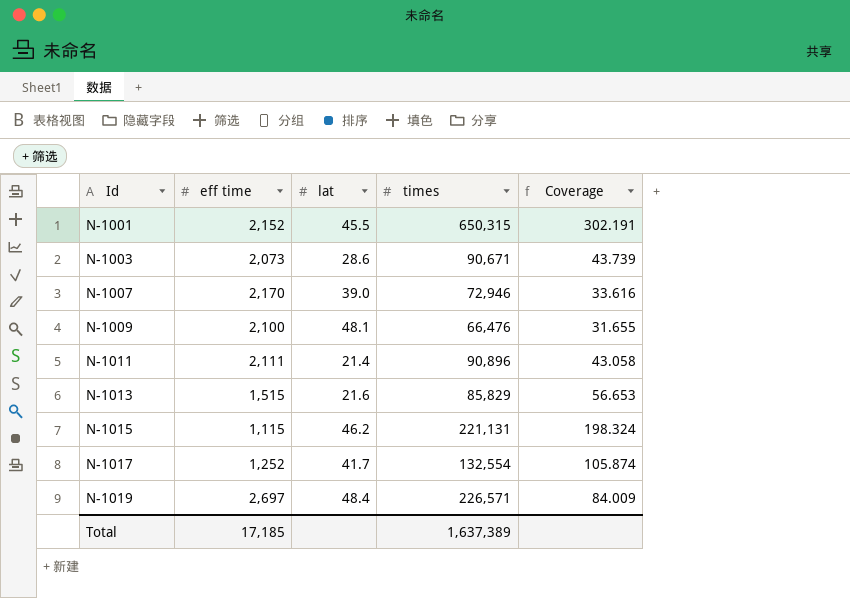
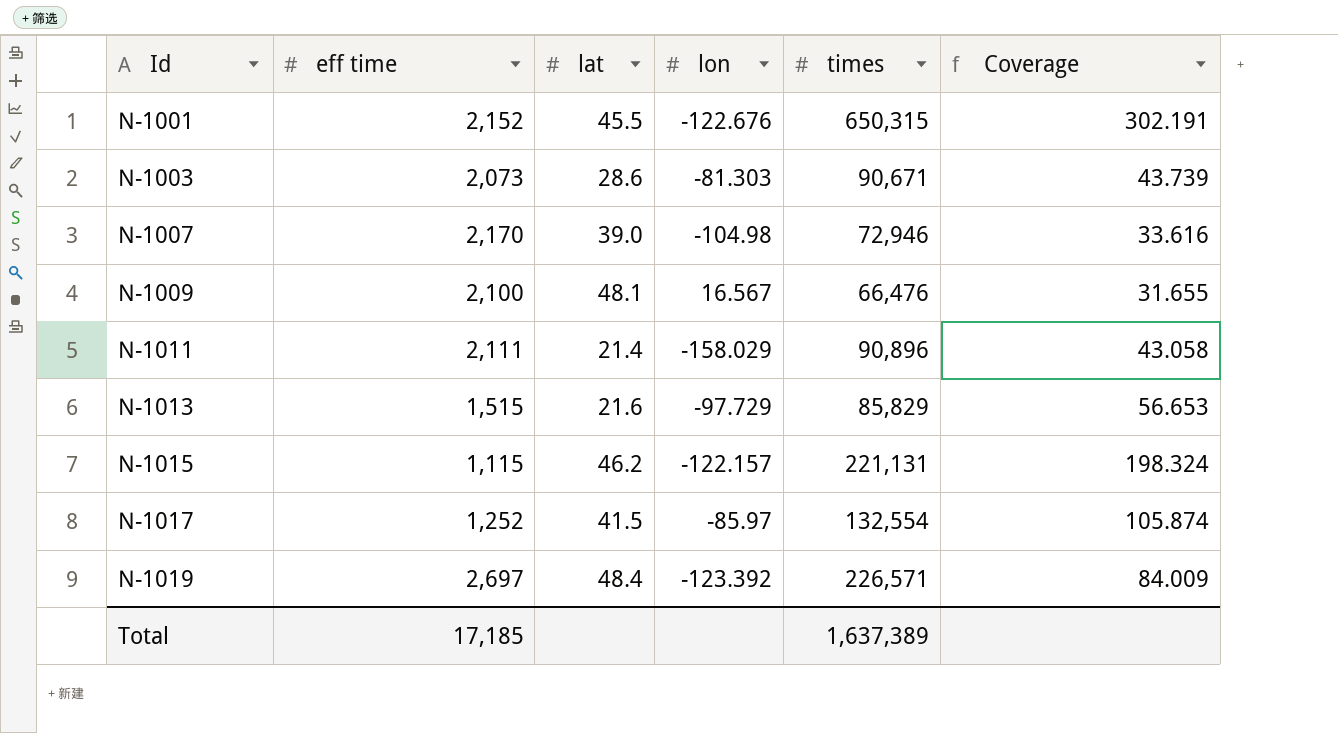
column lon | position: none -> 4
N-1017 | lat: 41.7 -> 41.5

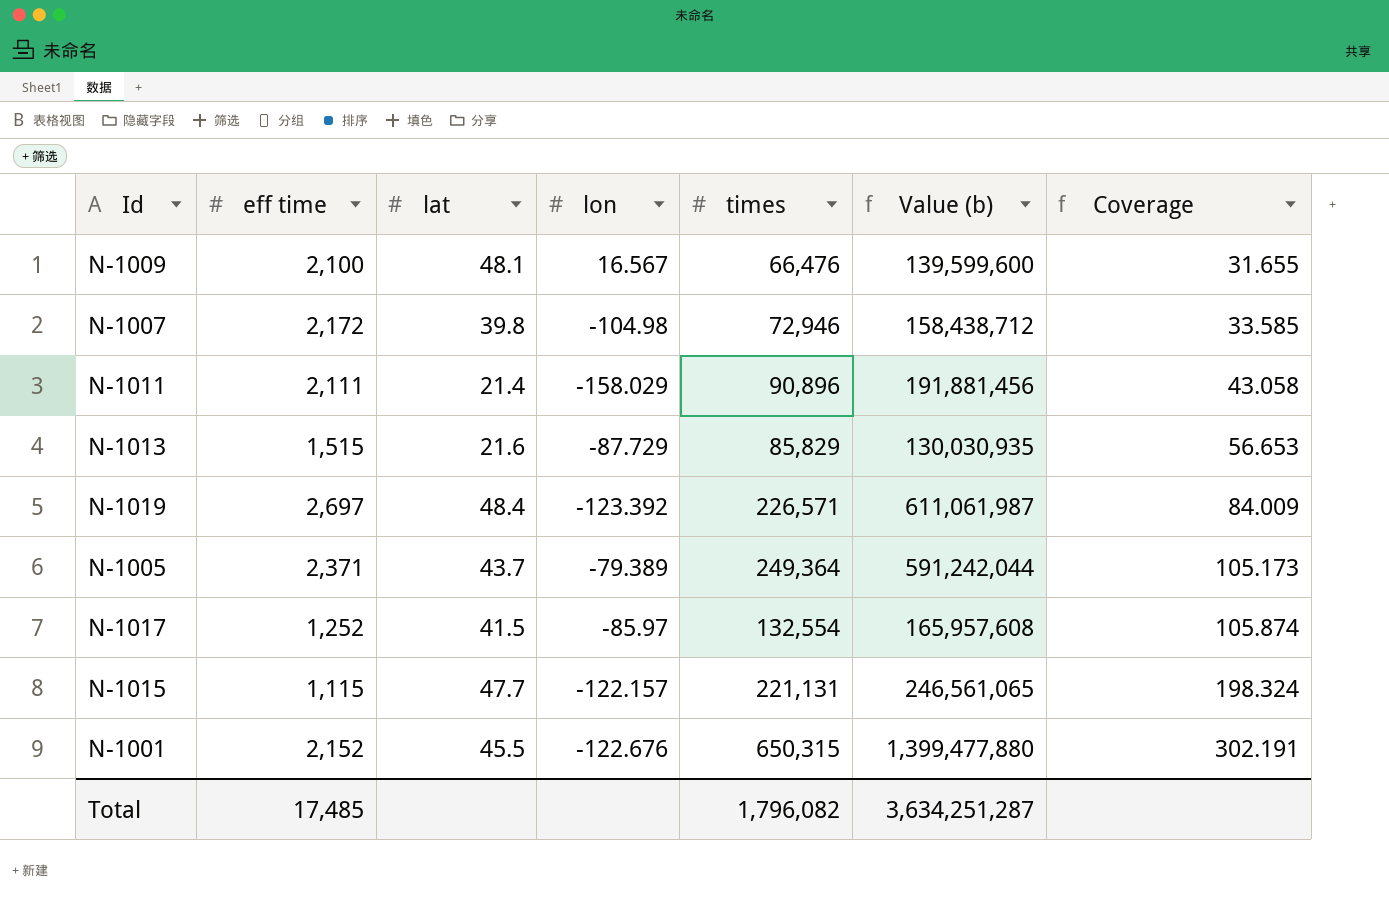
row order: Id ascending -> Coverage ascending
column Value (b) | formula: none -> [eff time] * [times]
row N-1003: 2,073 | 28.6 | -81.303 | 90,671 | 43.739 -> none
N-1007 | eff time: 2,170 -> 2,172
N-1007 | lat: 39.0 -> 39.8
N-1007 | Coverage: 33.616 -> 33.585
N-1013 | lon: -97.729 -> -87.729
row N-1005: none -> 2,371 | 43.7 | -79.389 | 249,364 | 591,242,044 | 105.173
N-1015 | lat: 46.2 -> 47.7
Total | eff time: 17,185 -> 17,485
Total | times: 1,637,389 -> 1,796,082

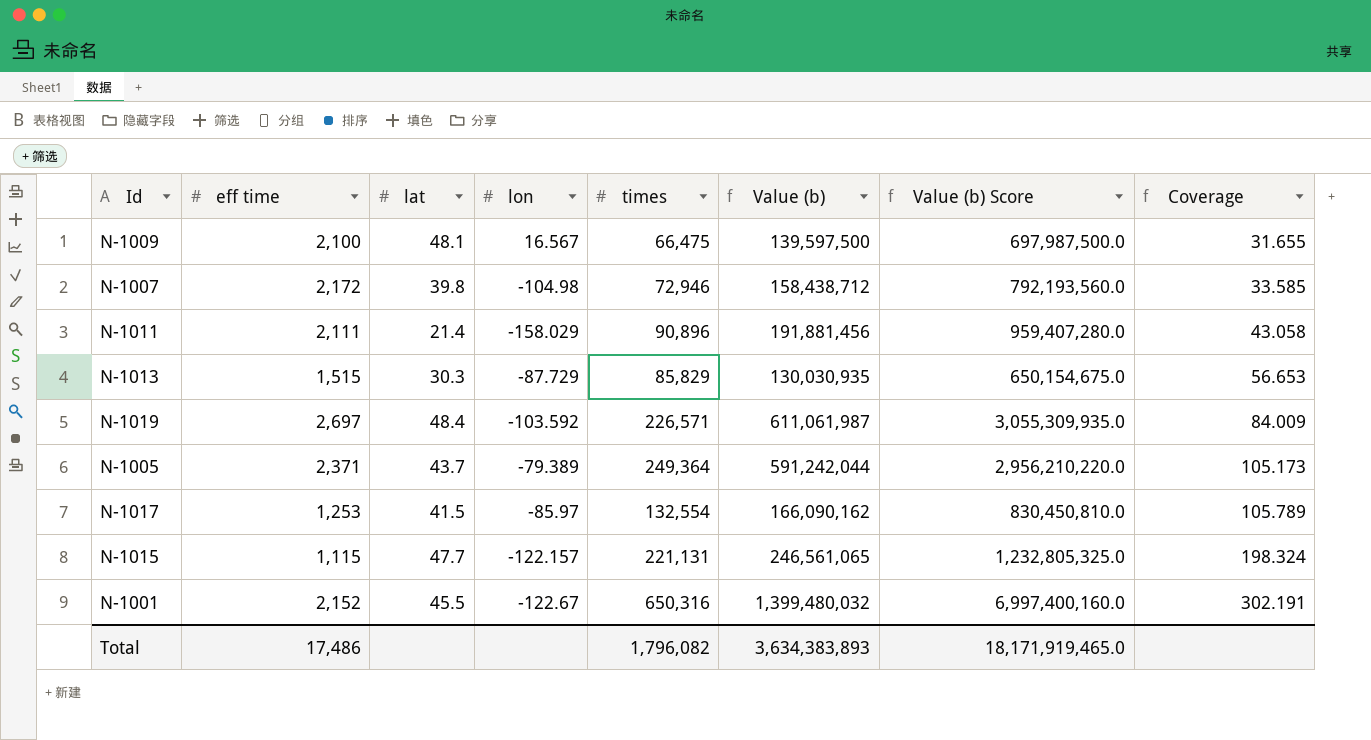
column Value (b) Score | formula: none -> [Value (b)] * 5
N-1009 | times: 66,476 -> 66,475
N-1009 | Value (b): 139,599,600 -> 139,597,500
N-1013 | lat: 21.6 -> 30.3
N-1019 | lon: -123.392 -> -103.592
N-1017 | eff time: 1,252 -> 1,253
N-1017 | Value (b): 165,957,608 -> 166,090,162
N-1017 | Coverage: 105.874 -> 105.789
N-1001 | lon: -122.676 -> -122.67
N-1001 | times: 650,315 -> 650,316
N-1001 | Value (b): 1,399,477,880 -> 1,399,480,032
Total | eff time: 17,485 -> 17,486
Total | Value (b): 3,634,251,287 -> 3,634,383,893

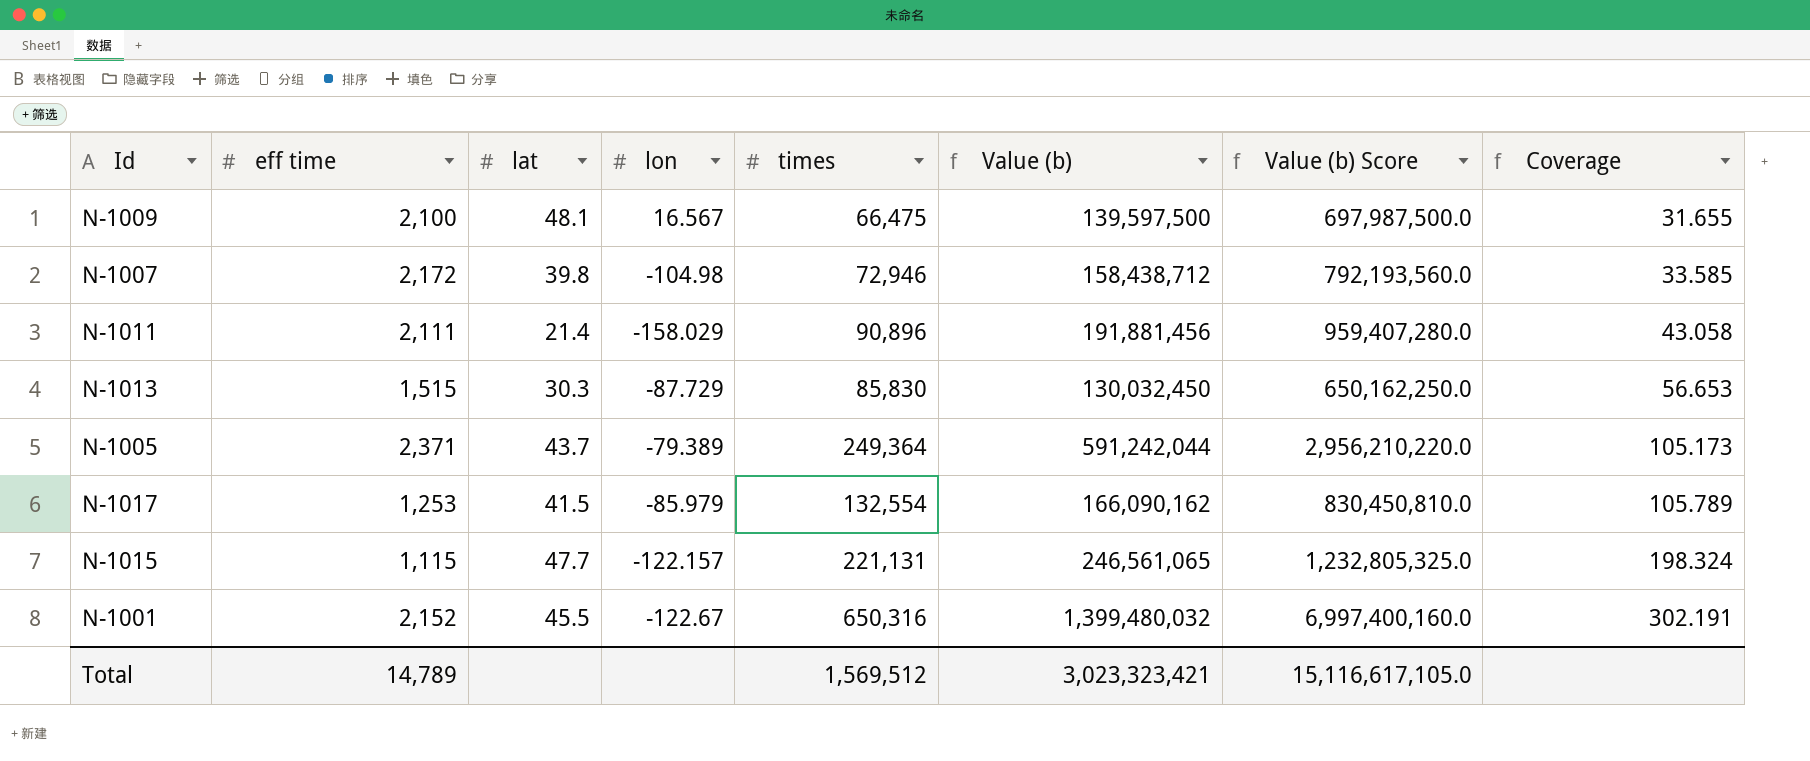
row N-1019: 2,697 | 48.4 | -103.592 | 226,571 | 611,061,987 | 3,055,309,935.0 | 84.009 -> none
N-1013 | times: 85,829 -> 85,830
N-1013 | Value (b): 130,030,935 -> 130,032,450
N-1013 | Value (b) Score: 650,154,675.0 -> 650,162,250.0
N-1017 | lon: -85.97 -> -85.979
Total | eff time: 17,486 -> 14,789
Total | times: 1,796,082 -> 1,569,512
Total | Value (b): 3,634,383,893 -> 3,023,323,421
Total | Value (b) Score: 18,171,919,465.0 -> 15,116,617,105.0

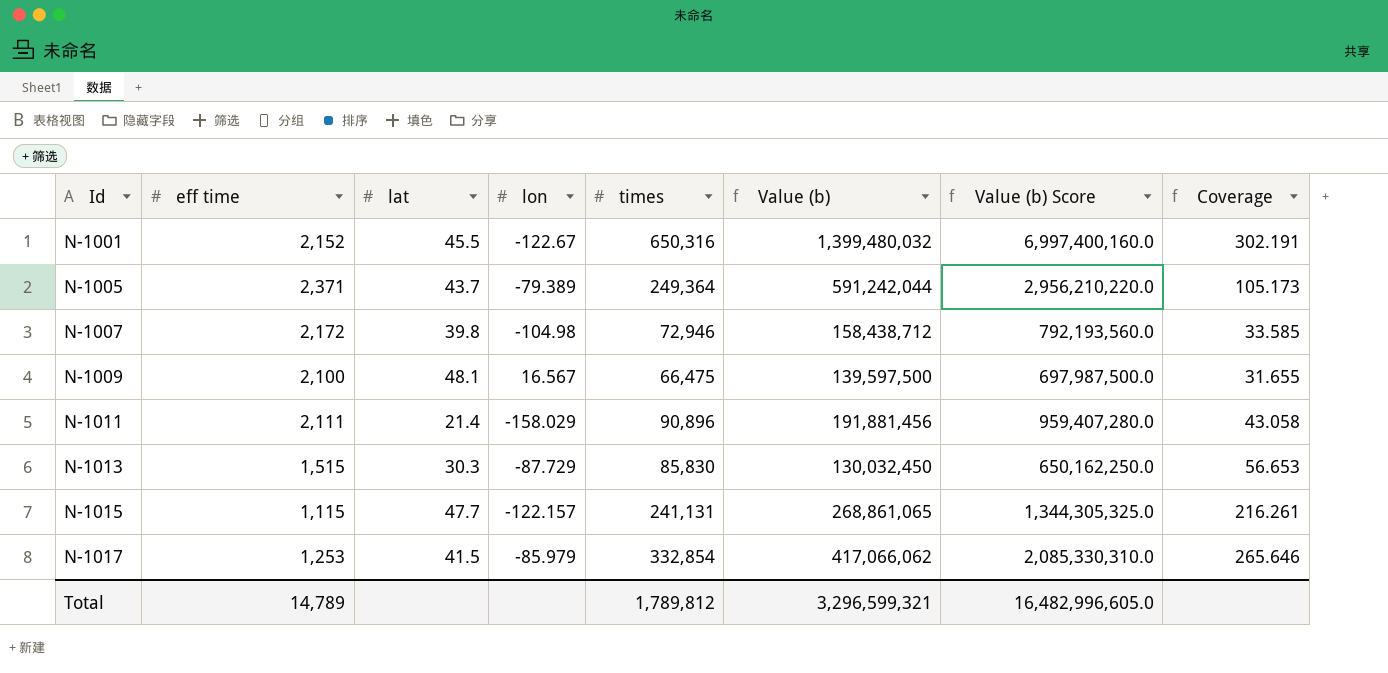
row order: Coverage ascending -> Id ascending
N-1015 | times: 221,131 -> 241,131
N-1015 | Value (b): 246,561,065 -> 268,861,065
N-1015 | Value (b) Score: 1,232,805,325.0 -> 1,344,305,325.0
N-1015 | Coverage: 198.324 -> 216.261
N-1017 | times: 132,554 -> 332,854
N-1017 | Value (b): 166,090,162 -> 417,066,062
N-1017 | Value (b) Score: 830,450,810.0 -> 2,085,330,310.0
N-1017 | Coverage: 105.789 -> 265.646
Total | times: 1,569,512 -> 1,789,812
Total | Value (b): 3,023,323,421 -> 3,296,599,321
Total | Value (b) Score: 15,116,617,105.0 -> 16,482,996,605.0

